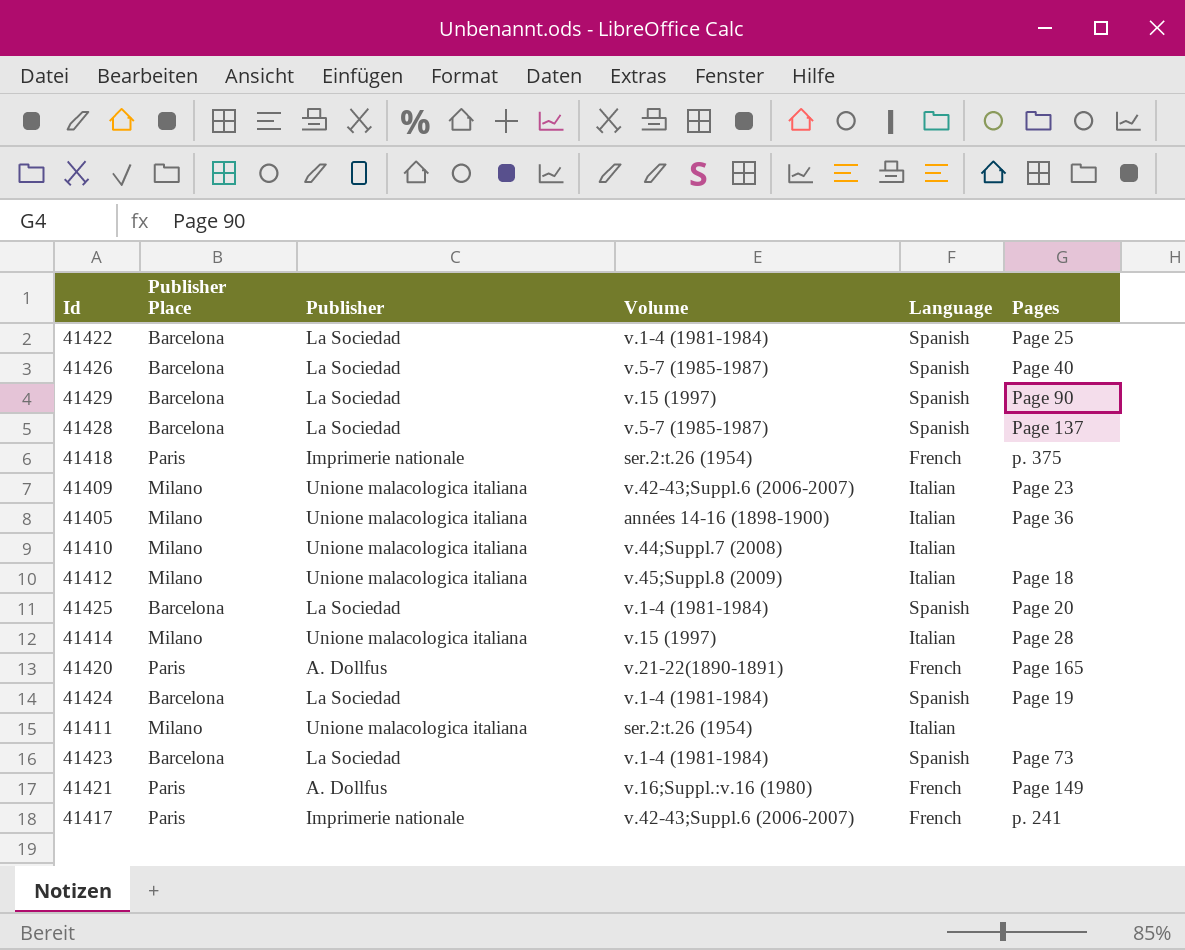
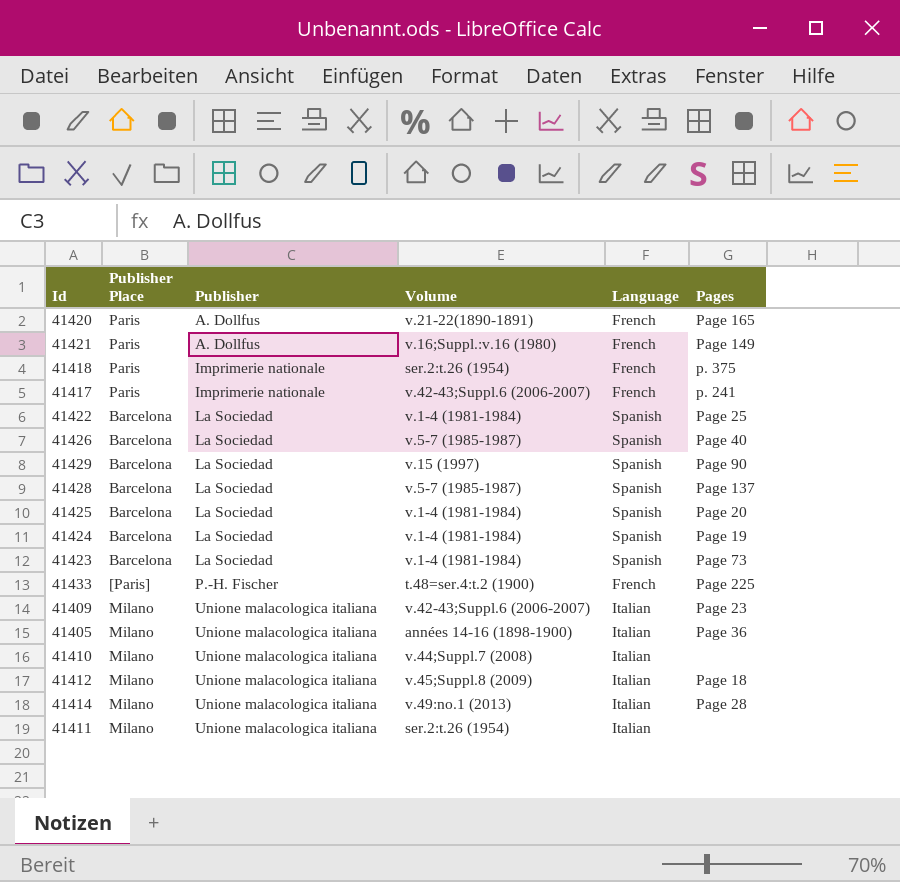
row order: none -> Publisher ascending
row 41433: none -> [Paris] | P.-H. Fischer | t.48=ser.4:t.2 (1900) | French | Page 225
41414 | Volume: v.15 (1997) -> v.49:no.1 (2013)

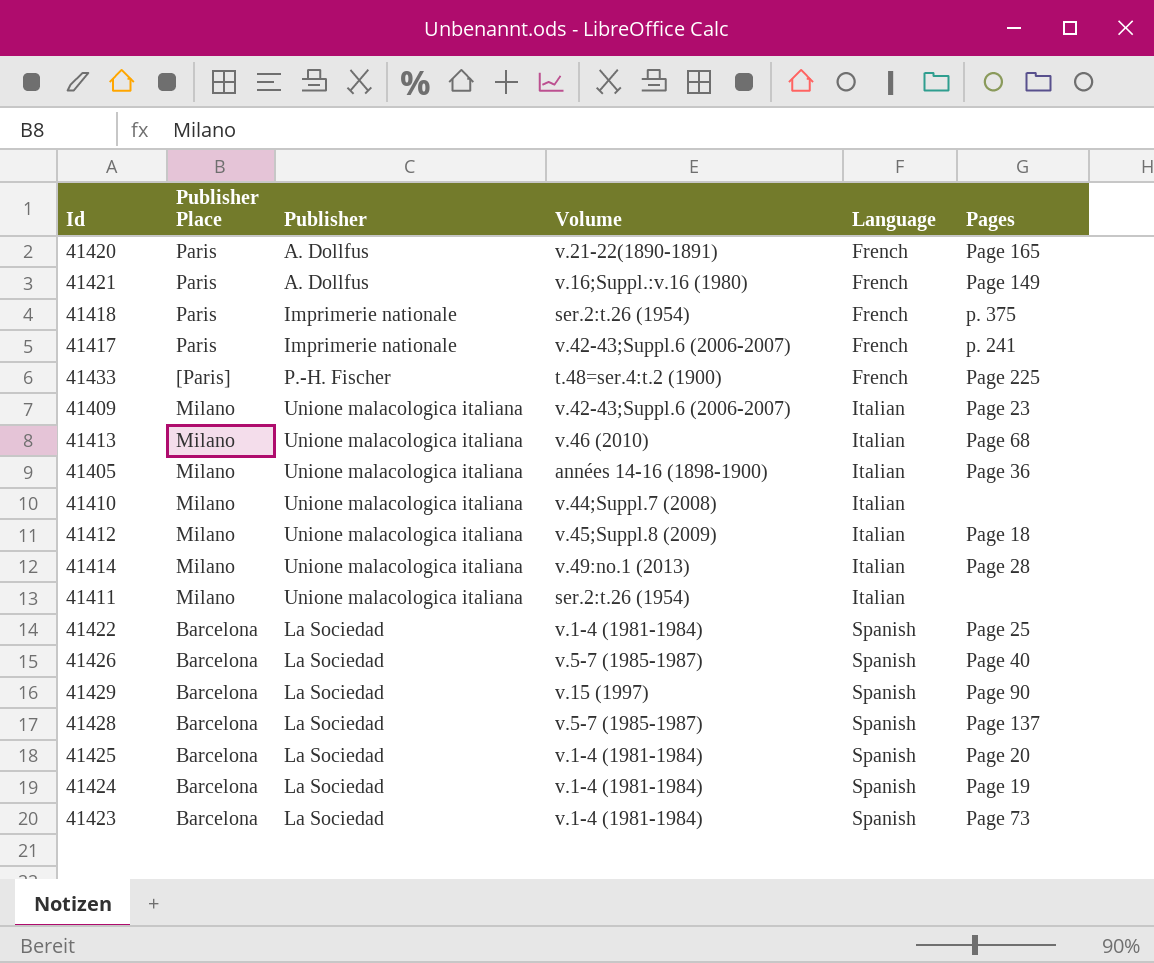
row order: Publisher ascending -> Language ascending
row 41413: none -> Milano | Unione malacologica italiana | v.46 (2010) | Italian | Page 68

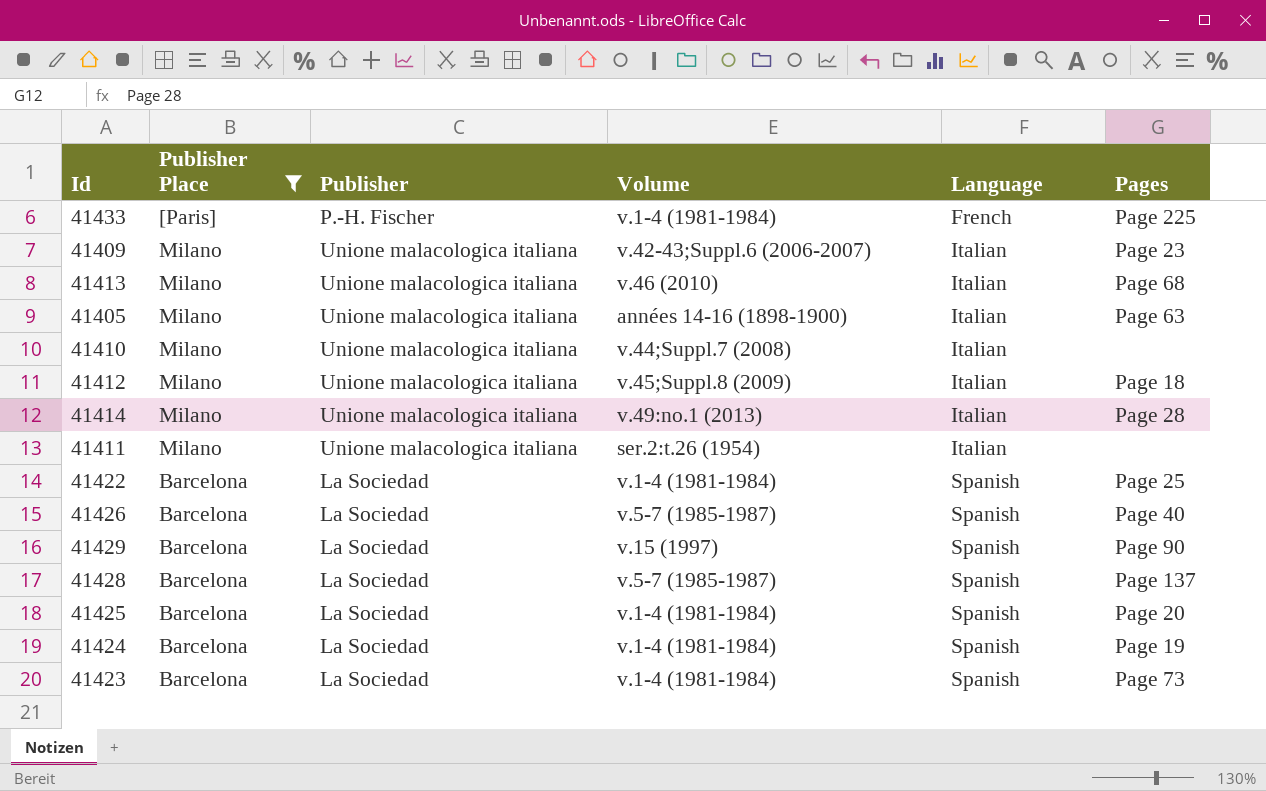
filter: none -> Publisher Place != Paris
41433 | Volume: t.48=ser.4:t.2 (1900) -> v.1-4 (1981-1984)
41405 | Pages: Page 36 -> Page 63

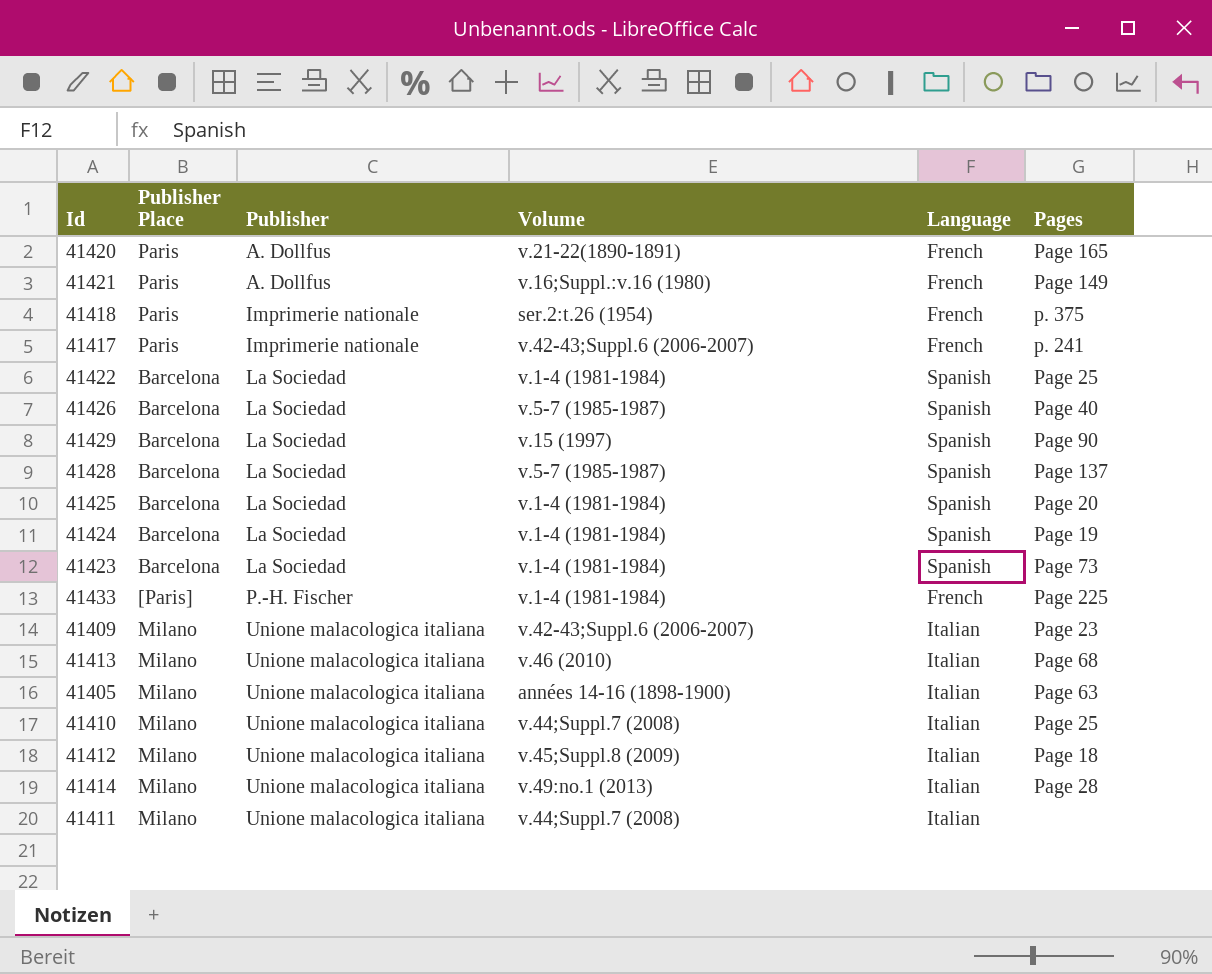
filter: Publisher Place != Paris -> none
row order: Language ascending -> Publisher ascending
41410 | Pages: none -> Page 25
41411 | Volume: ser.2:t.26 (1954) -> v.44;Suppl.7 (2008)

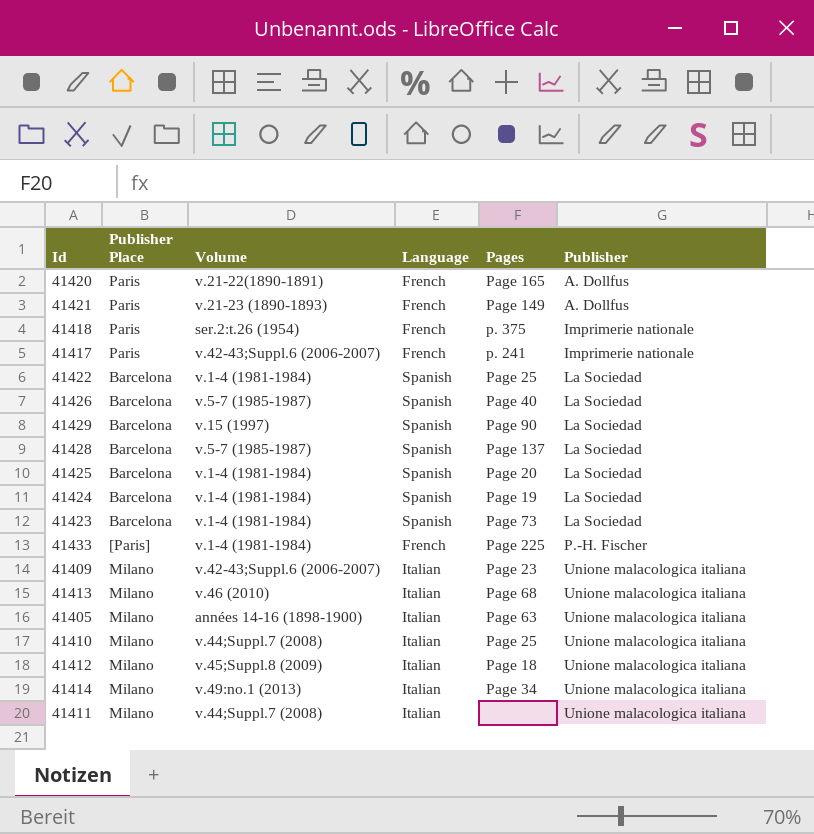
column Publisher | position: 3 -> 6
41421 | Volume: v.16;Suppl.:v.16 (1980) -> v.21-23 (1890-1893)
41414 | Pages: Page 28 -> Page 34

